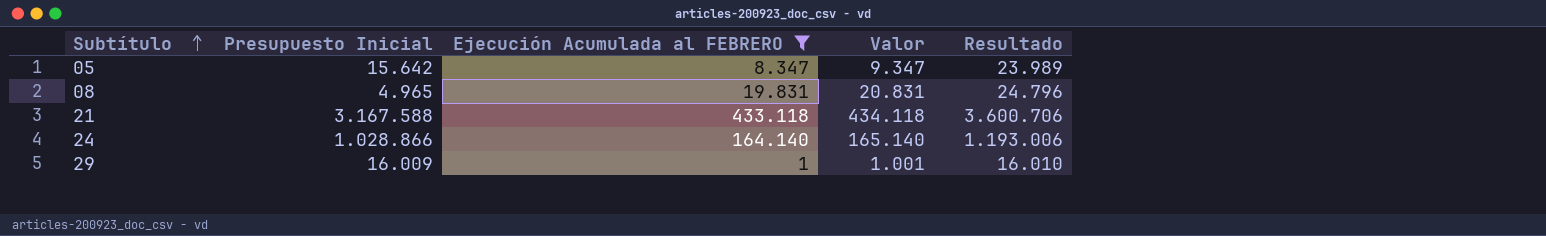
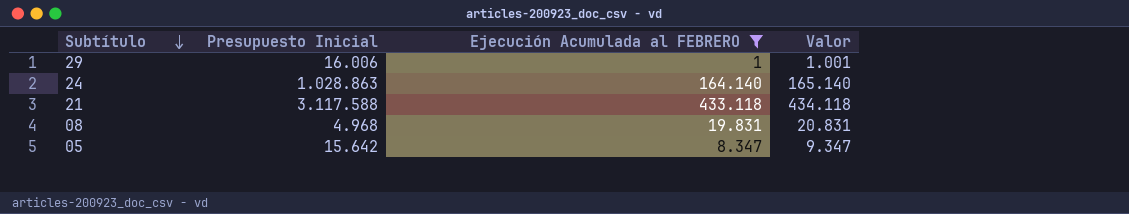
row order: Subtítulo ascending -> Subtítulo descending
column Resultado | formula: [Presupuesto Inicial] + [Ejecución Acumulada al FEBRERO] -> none
29 | Presupuesto Inicial: 16.009 -> 16.006
24 | Presupuesto Inicial: 1.028.866 -> 1.028.863
21 | Presupuesto Inicial: 3.167.588 -> 3.117.588
08 | Presupuesto Inicial: 4.965 -> 4.968

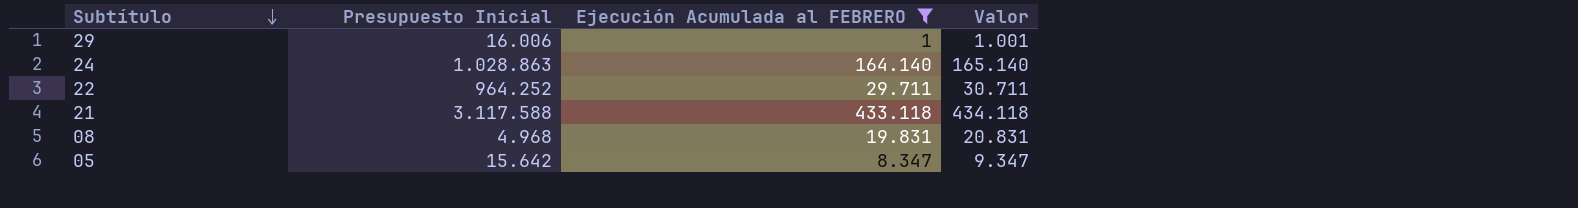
row 22: none -> 964.252 | 29.711 | 30.711

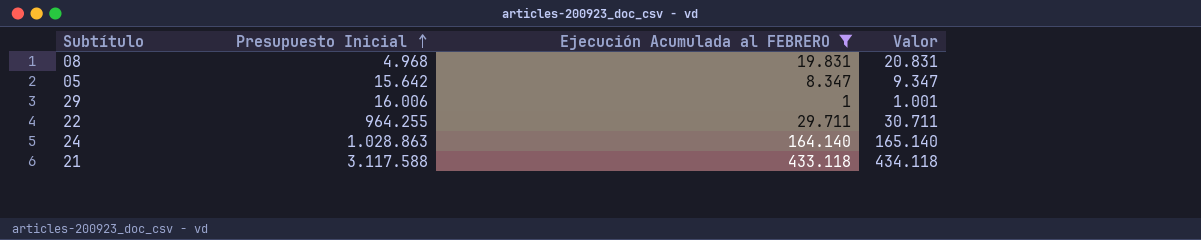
row order: Subtítulo descending -> Presupuesto Inicial ascending
22 | Presupuesto Inicial: 964.252 -> 964.255

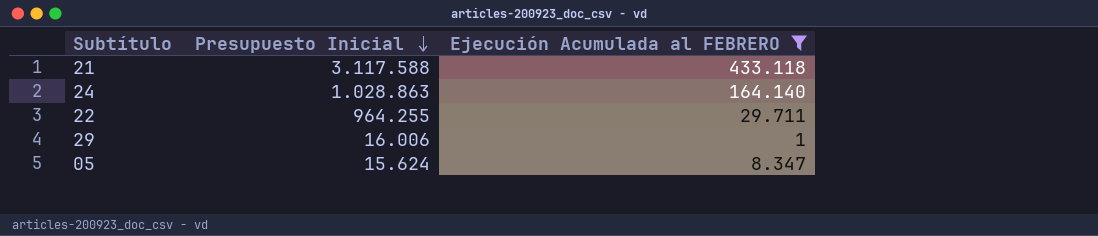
row order: Presupuesto Inicial ascending -> Presupuesto Inicial descending
column Valor | formula: [Ejecución Acumulada al FEBRERO] + 1000 -> none
row 08: 4.968 | 19.831 | 20.831 -> none
05 | Presupuesto Inicial: 15.642 -> 15.624

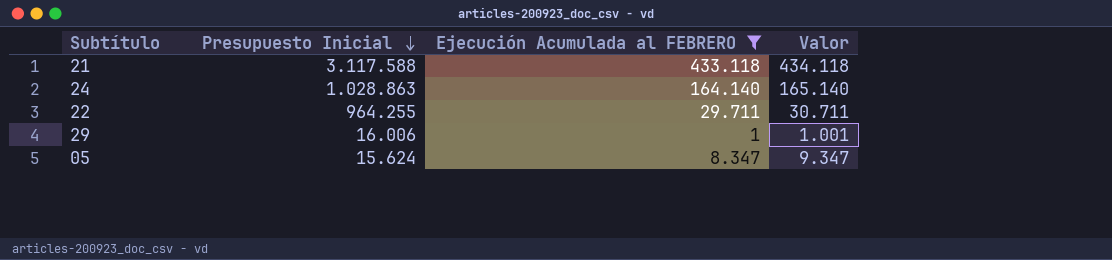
column Valor | formula: none -> [Ejecución Acumulada al FEBRERO] + 1000

